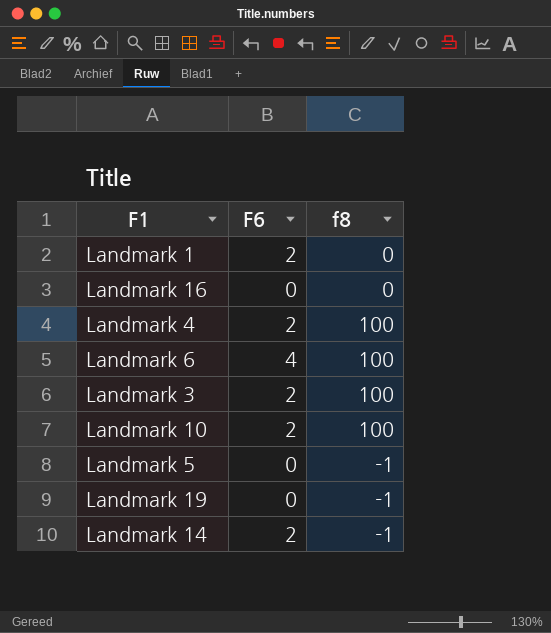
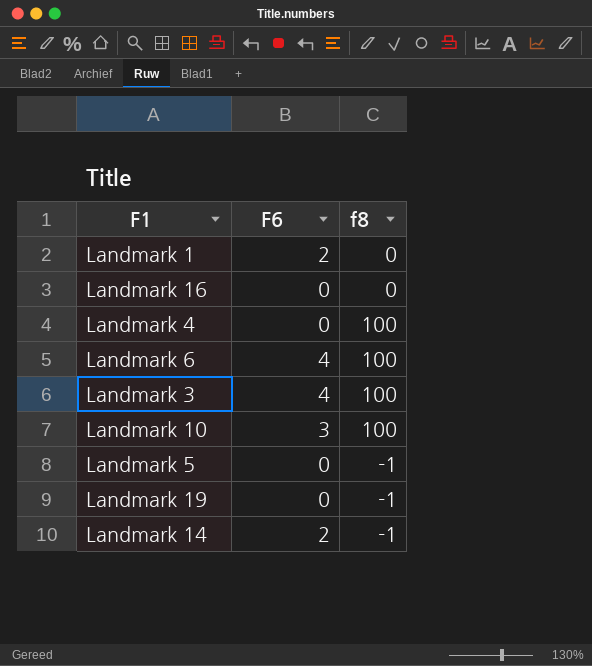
Landmark 4 | F6: 2 -> 0
Landmark 3 | F6: 2 -> 4
Landmark 10 | F6: 2 -> 3

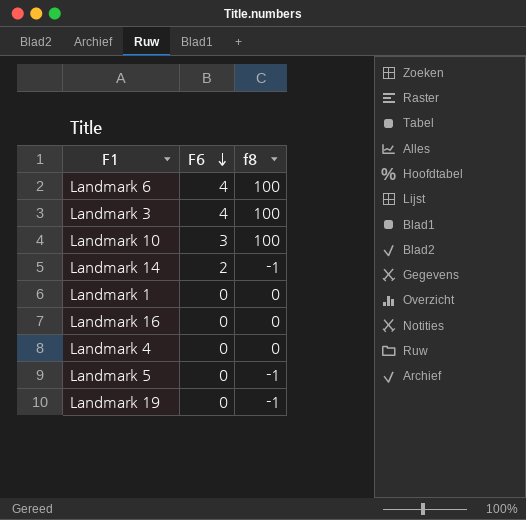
row order: none -> F6 descending
Landmark 1 | F6: 2 -> 0
Landmark 4 | f8: 100 -> 0

